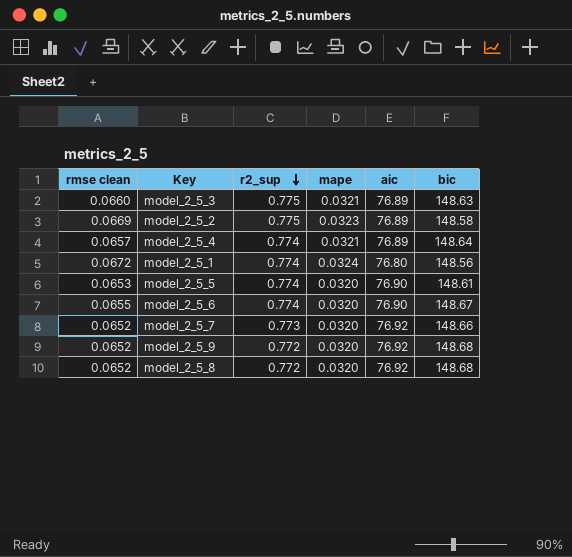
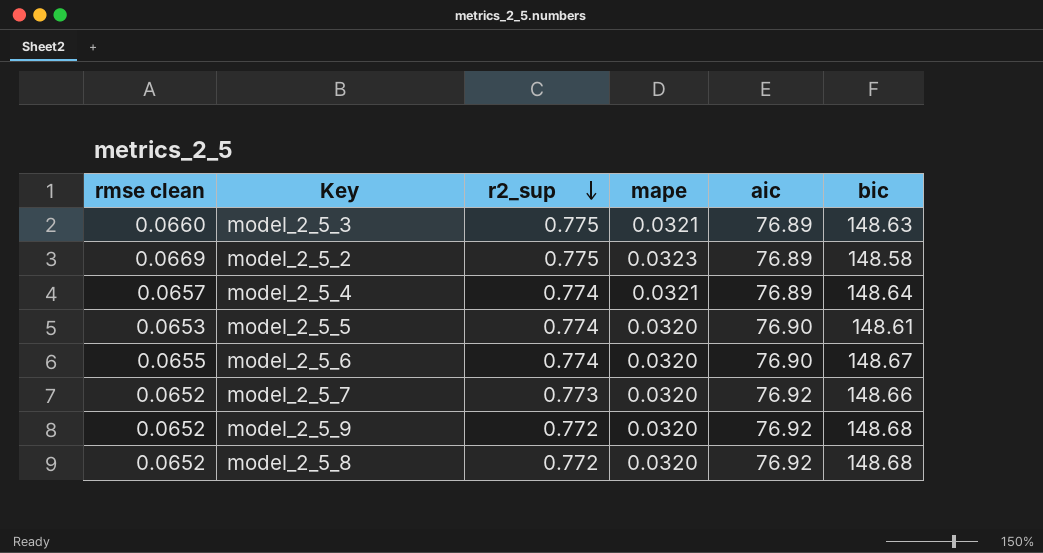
row model_2_5_1: 0.0672 | 0.774 | 0.0324 | 76.80 | 148.56 -> none

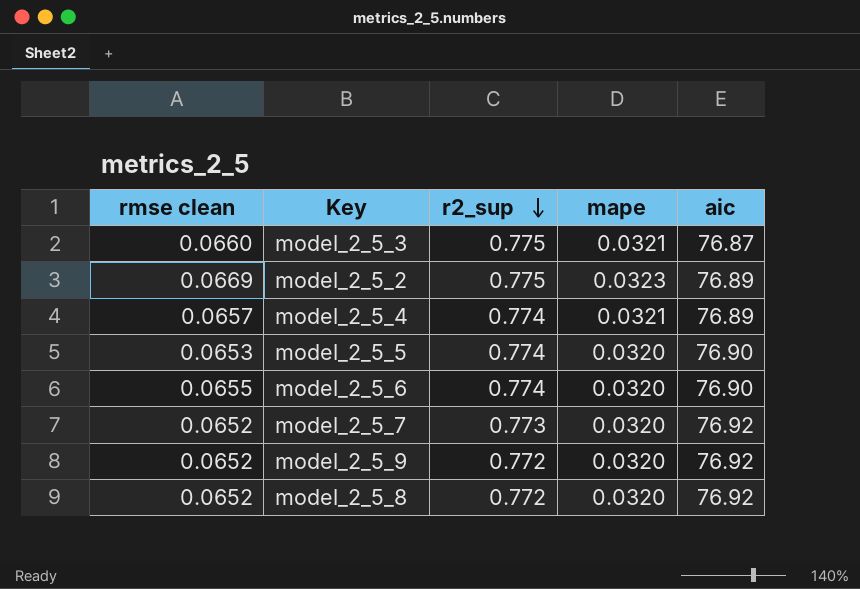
column bic | position: 6 -> none
model_2_5_3 | aic: 76.89 -> 76.87

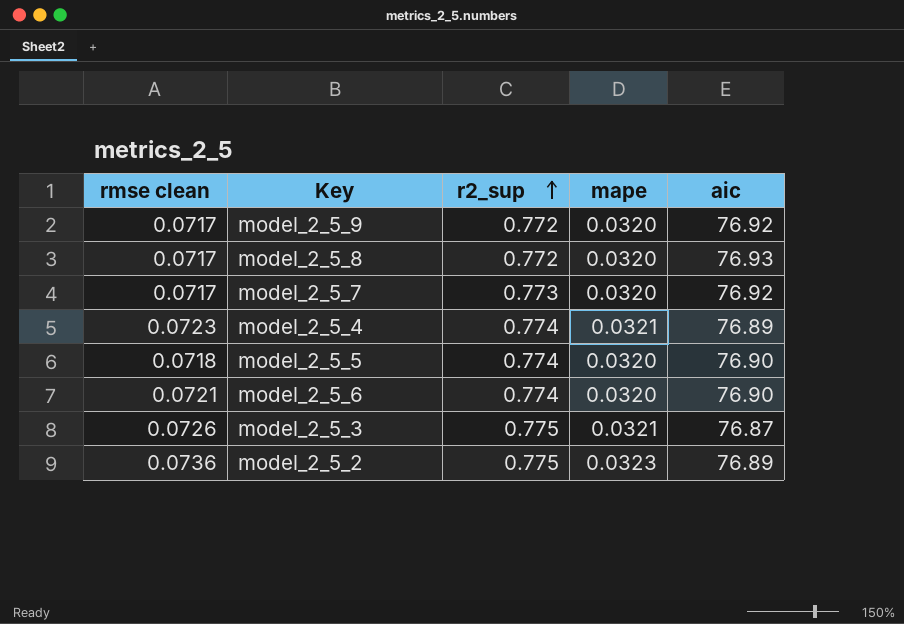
row order: r2_sup descending -> r2_sup ascending
model_2_5_9 | rmse clean: 0.0652 -> 0.0717
model_2_5_8 | rmse clean: 0.0652 -> 0.0717
model_2_5_8 | aic: 76.92 -> 76.93
model_2_5_7 | rmse clean: 0.0652 -> 0.0717
model_2_5_4 | rmse clean: 0.0657 -> 0.0723
model_2_5_5 | rmse clean: 0.0653 -> 0.0718
model_2_5_6 | rmse clean: 0.0655 -> 0.0721
model_2_5_3 | rmse clean: 0.0660 -> 0.0726
model_2_5_2 | rmse clean: 0.0669 -> 0.0736

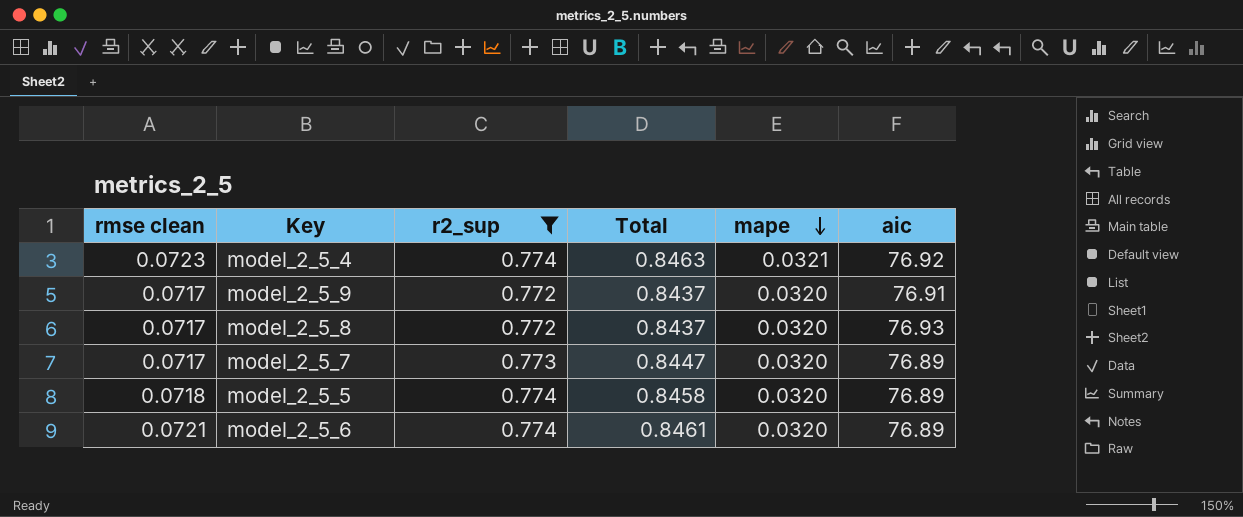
filter: none -> r2_sup != 0.775
row order: r2_sup ascending -> mape descending
column Total | formula: none -> [rmse clean] + [r2_sup]
model_2_5_4 | aic: 76.89 -> 76.92
model_2_5_9 | aic: 76.92 -> 76.91
model_2_5_7 | aic: 76.92 -> 76.89
model_2_5_5 | aic: 76.90 -> 76.89
model_2_5_6 | aic: 76.90 -> 76.89

